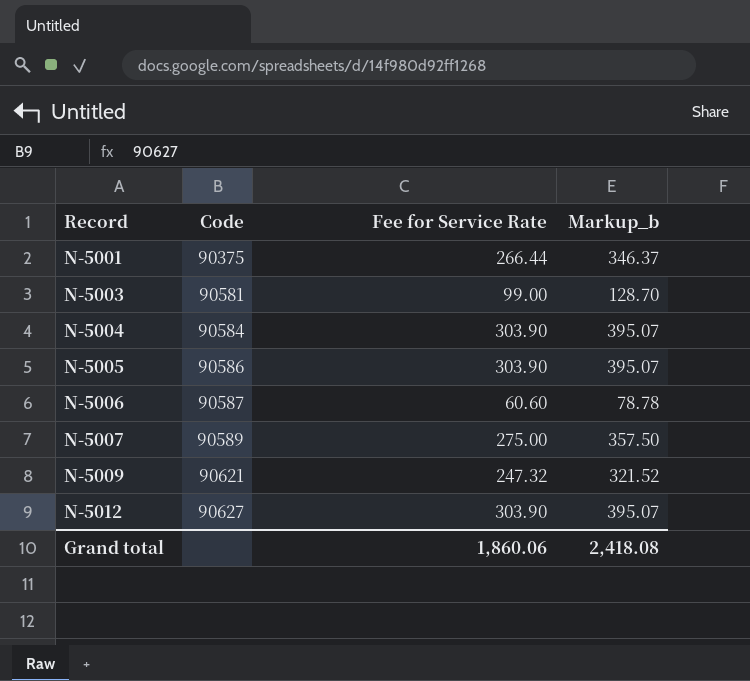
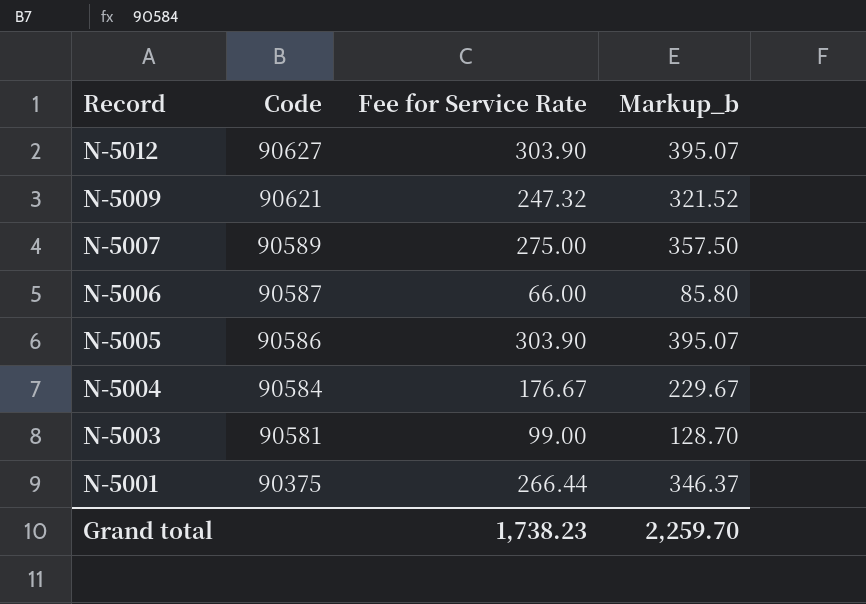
row order: Record ascending -> Record descending
N-5006 | Fee for Service Rate: 60.60 -> 66.00
N-5006 | Markup_b: 78.78 -> 85.80
N-5004 | Fee for Service Rate: 303.90 -> 176.67
N-5004 | Markup_b: 395.07 -> 229.67
Grand total | Fee for Service Rate: 1,860.06 -> 1,738.23
Grand total | Markup_b: 2,418.08 -> 2,259.70

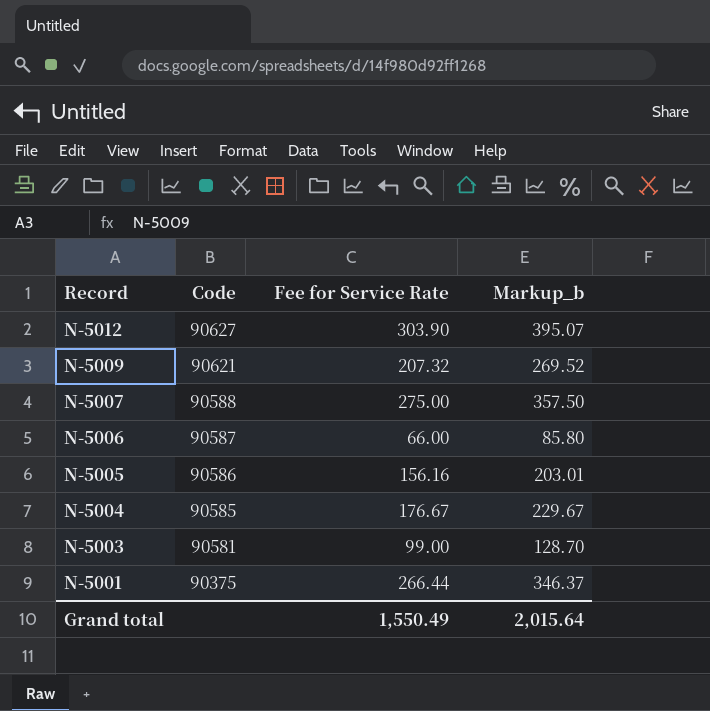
N-5009 | Fee for Service Rate: 247.32 -> 207.32
N-5009 | Markup_b: 321.52 -> 269.52
N-5007 | Code: 90589 -> 90588
N-5005 | Fee for Service Rate: 303.90 -> 156.16
N-5005 | Markup_b: 395.07 -> 203.01
N-5004 | Code: 90584 -> 90585
Grand total | Fee for Service Rate: 1,738.23 -> 1,550.49
Grand total | Markup_b: 2,259.70 -> 2,015.64

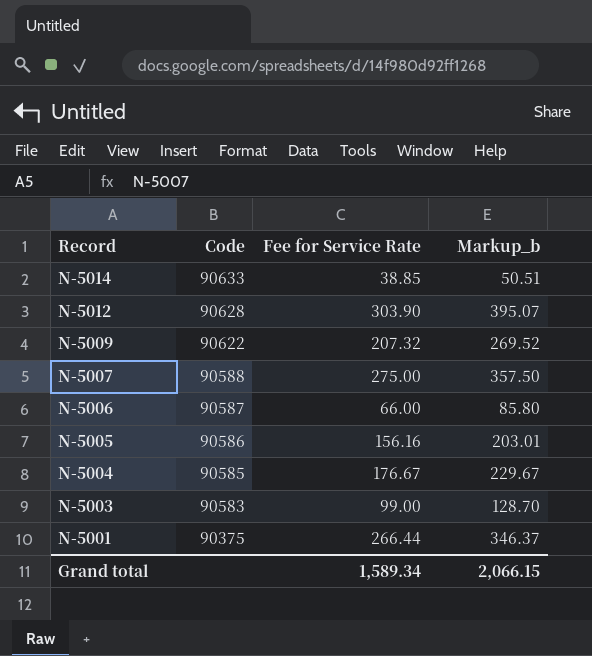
row N-5014: none -> 90633 | 38.85 | 50.51
N-5012 | Code: 90627 -> 90628
N-5009 | Code: 90621 -> 90622
N-5003 | Code: 90581 -> 90583
Grand total | Fee for Service Rate: 1,550.49 -> 1,589.34
Grand total | Markup_b: 2,015.64 -> 2,066.15

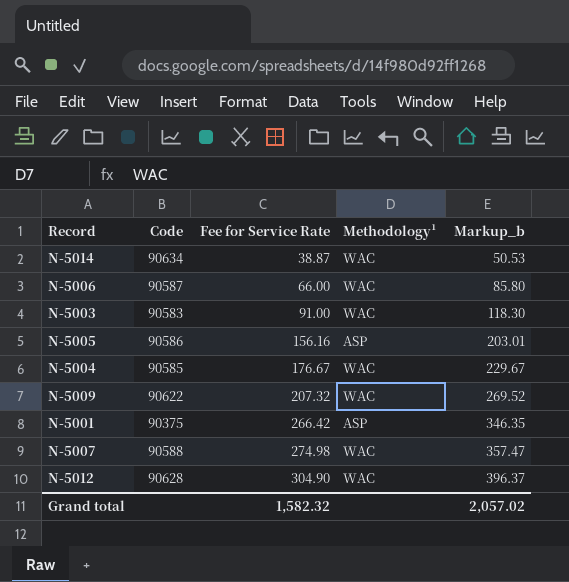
row order: Record descending -> Fee for Service Rate ascending
column Methodology¹ | position: none -> 4
N-5014 | Code: 90633 -> 90634
N-5014 | Fee for Service Rate: 38.85 -> 38.87
N-5014 | Markup_b: 50.51 -> 50.53
N-5003 | Fee for Service Rate: 99.00 -> 91.00
N-5003 | Markup_b: 128.70 -> 118.30
N-5001 | Fee for Service Rate: 266.44 -> 266.42
N-5001 | Markup_b: 346.37 -> 346.35
N-5007 | Fee for Service Rate: 275.00 -> 274.98
N-5007 | Markup_b: 357.50 -> 357.47
N-5012 | Fee for Service Rate: 303.90 -> 304.90
N-5012 | Markup_b: 395.07 -> 396.37
Grand total | Fee for Service Rate: 1,589.34 -> 1,582.32
Grand total | Markup_b: 2,066.15 -> 2,057.02

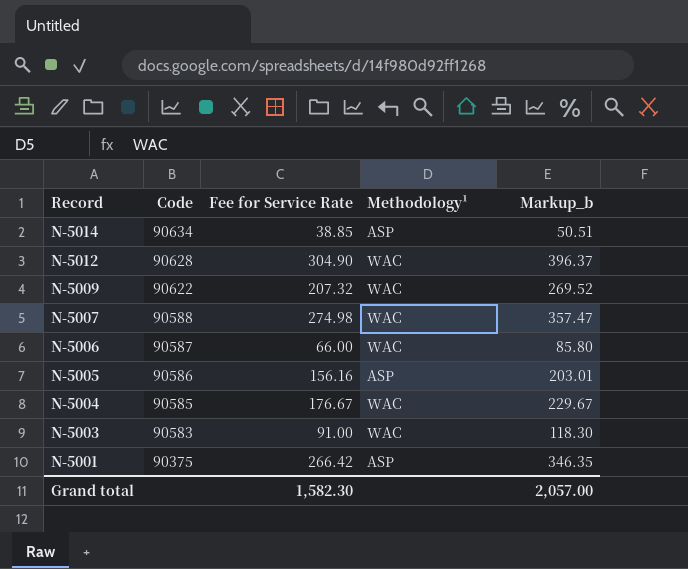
row order: Fee for Service Rate ascending -> Record descending
N-5014 | Fee for Service Rate: 38.87 -> 38.85
N-5014 | Methodology¹: WAC -> ASP
N-5014 | Markup_b: 50.53 -> 50.51
Grand total | Fee for Service Rate: 1,582.32 -> 1,582.30
Grand total | Markup_b: 2,057.02 -> 2,057.00

